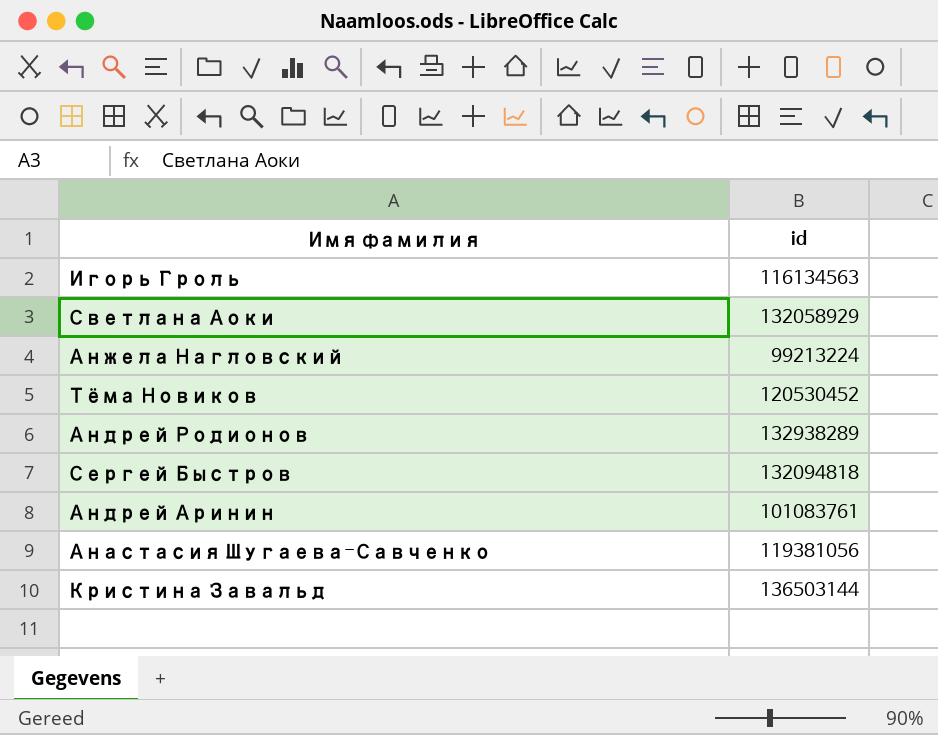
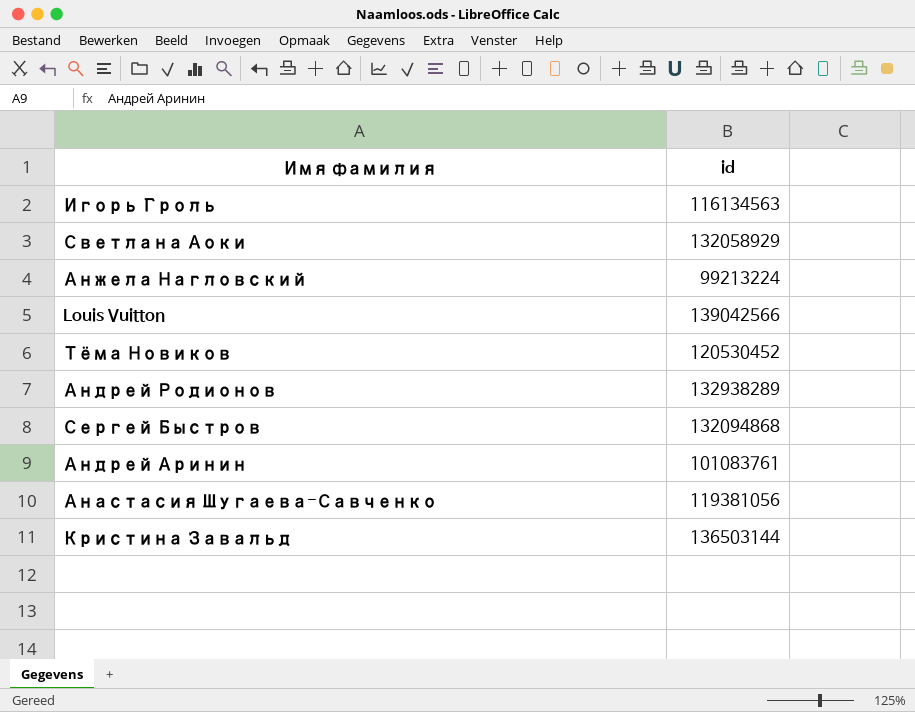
row Louis Vuitton: none -> 139042566
Сергей Быстров | id: 132094818 -> 132094868

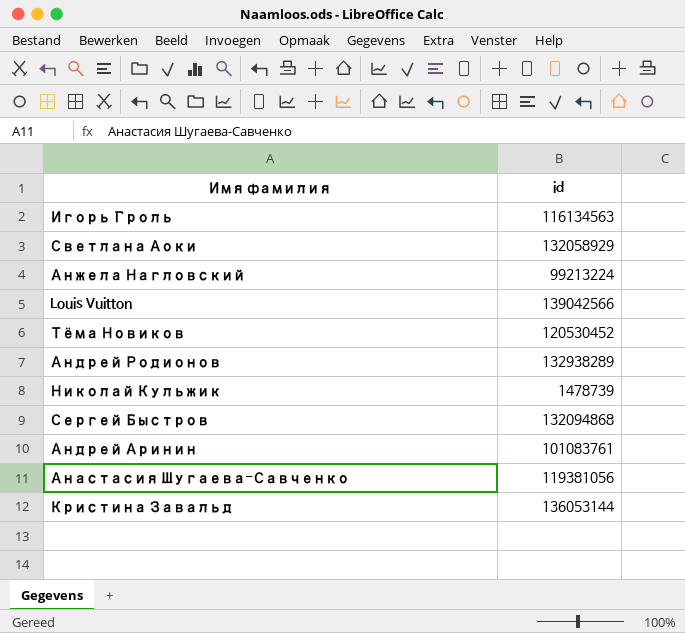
row Николай Кульжик: none -> 1478739
Кристина Завальд | id: 136503144 -> 136053144

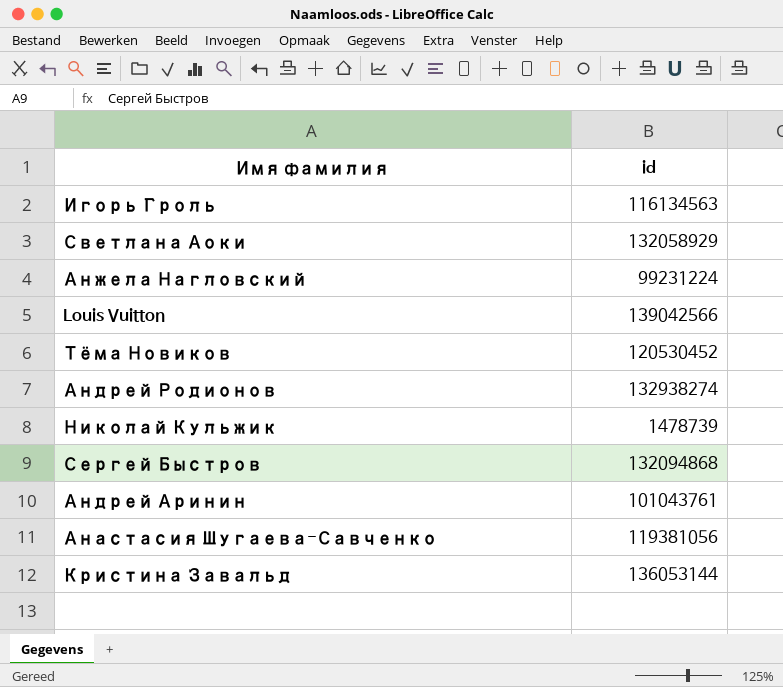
Анжела Нагловский | id: 99213224 -> 99231224
Андрей Родионов | id: 132938289 -> 132938274
Андрей Аринин | id: 101083761 -> 101043761

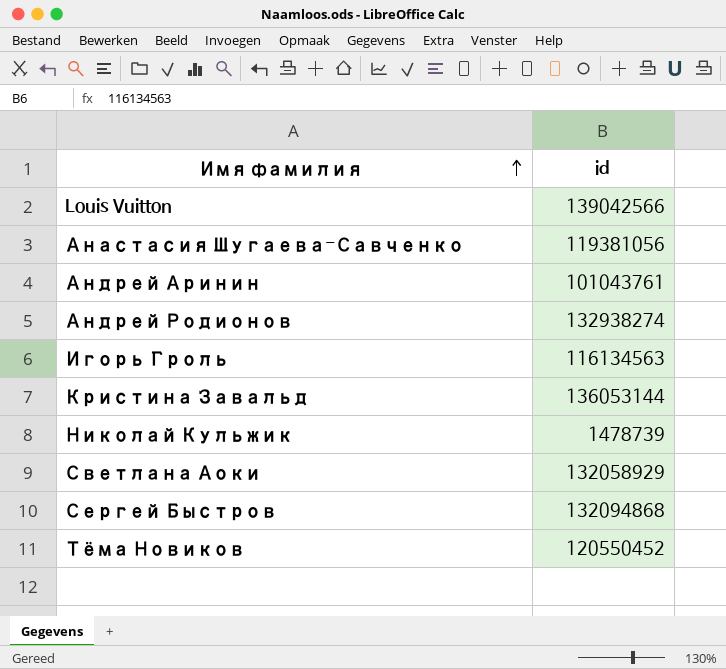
row order: none -> Имя фамилия ascending
row Анжела Нагловский: 99231224 -> none
Тёма Новиков | id: 120530452 -> 120550452

